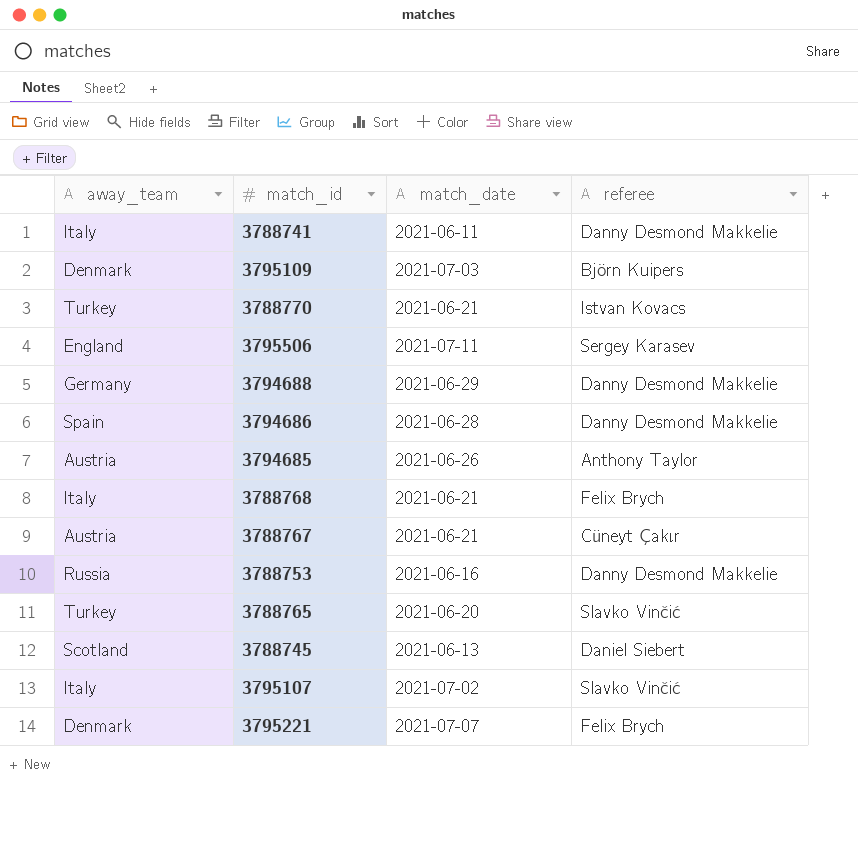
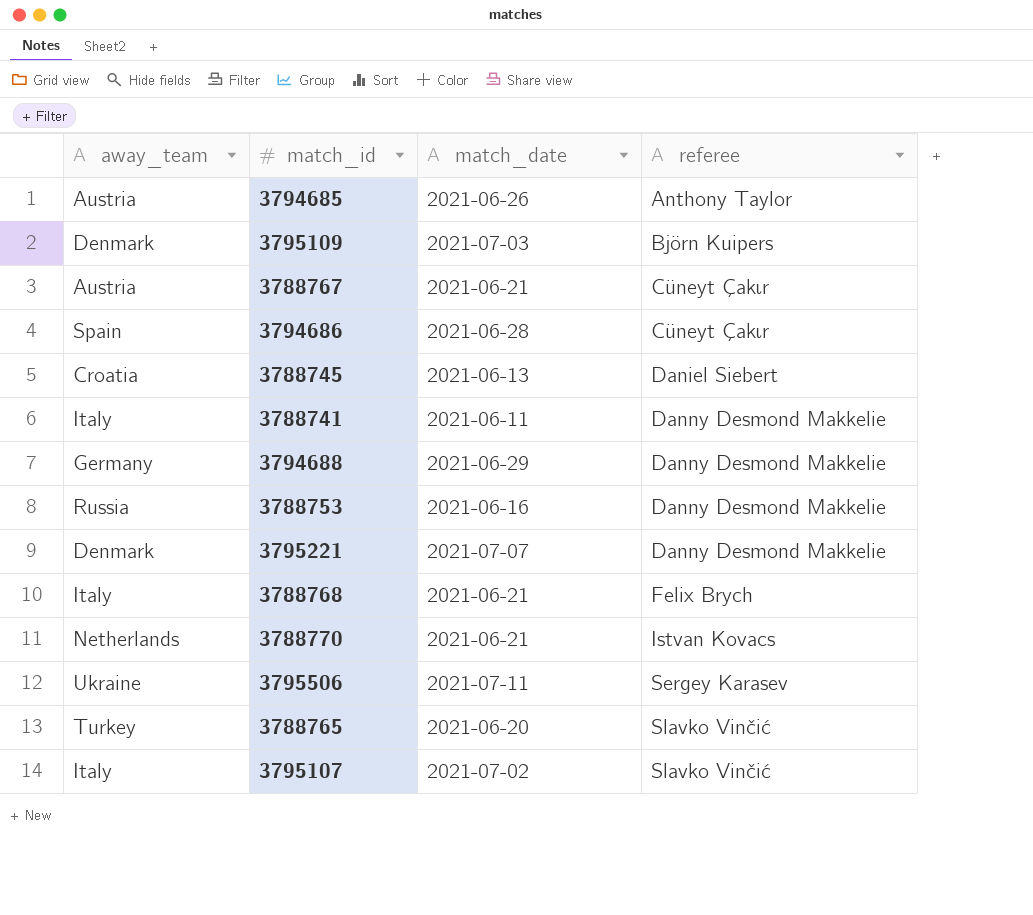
row order: none -> referee ascending
3794686 | referee: Danny Desmond Makkelie -> Cüneyt Çakιr
3788745 | away_team: Scotland -> Croatia
3795221 | referee: Felix Brych -> Danny Desmond Makkelie
3788770 | away_team: Turkey -> Netherlands
3795506 | away_team: England -> Ukraine

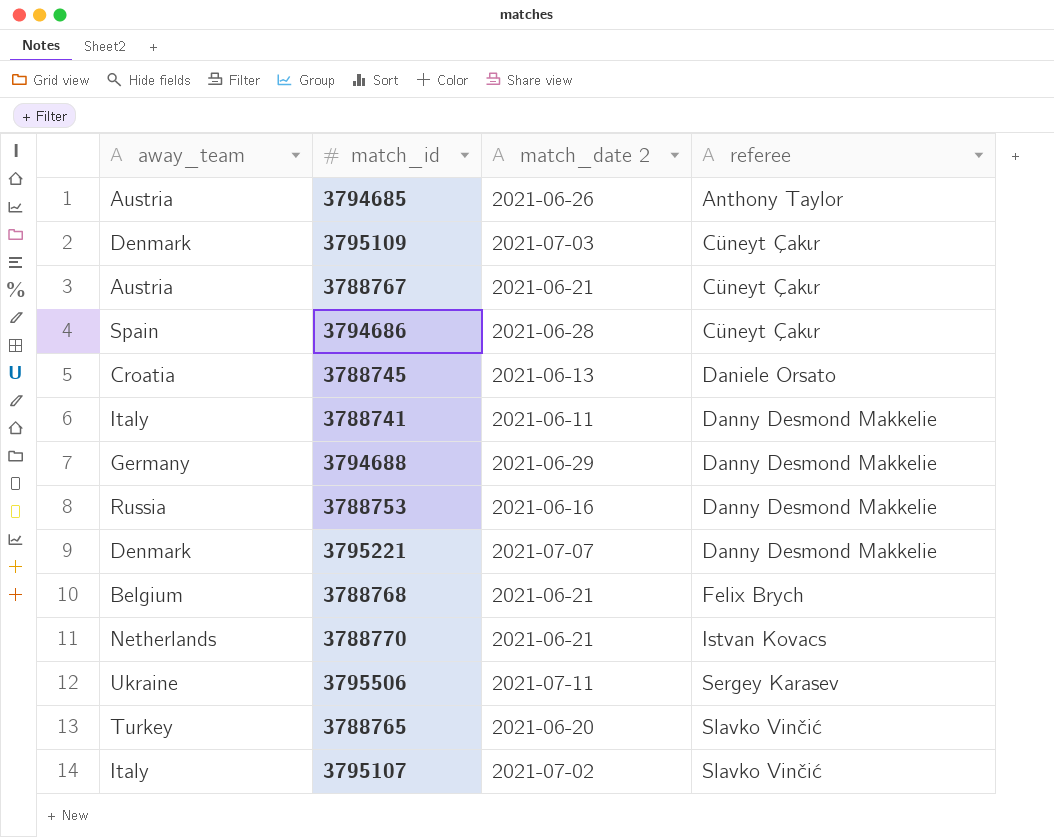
column name: match_date -> match_date 2
3795109 | referee: Björn Kuipers -> Cüneyt Çakιr
3788745 | referee: Daniel Siebert -> Daniele Orsato
3788768 | away_team: Italy -> Belgium

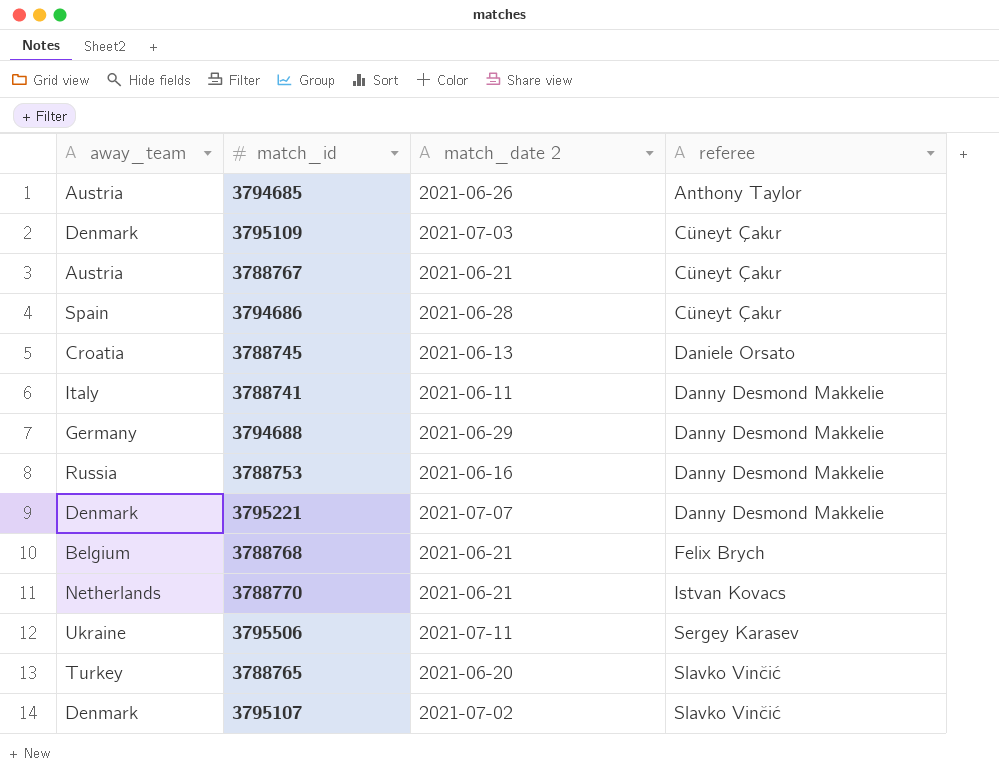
3795107 | away_team: Italy -> Denmark

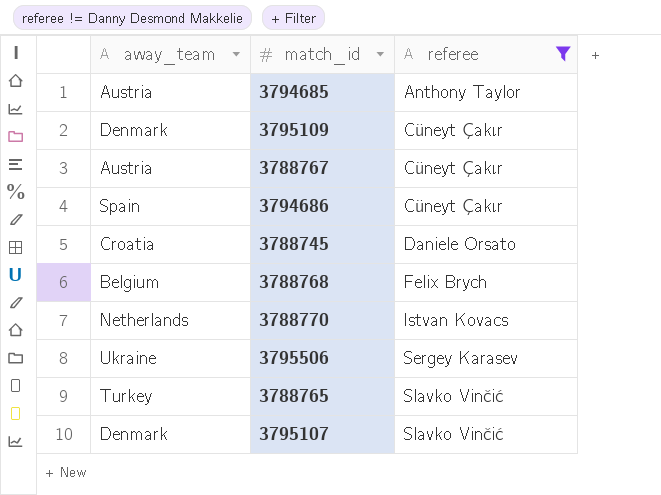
filter: none -> referee != Danny Desmond Makkelie
column match_date 2 | position: 3 -> none

